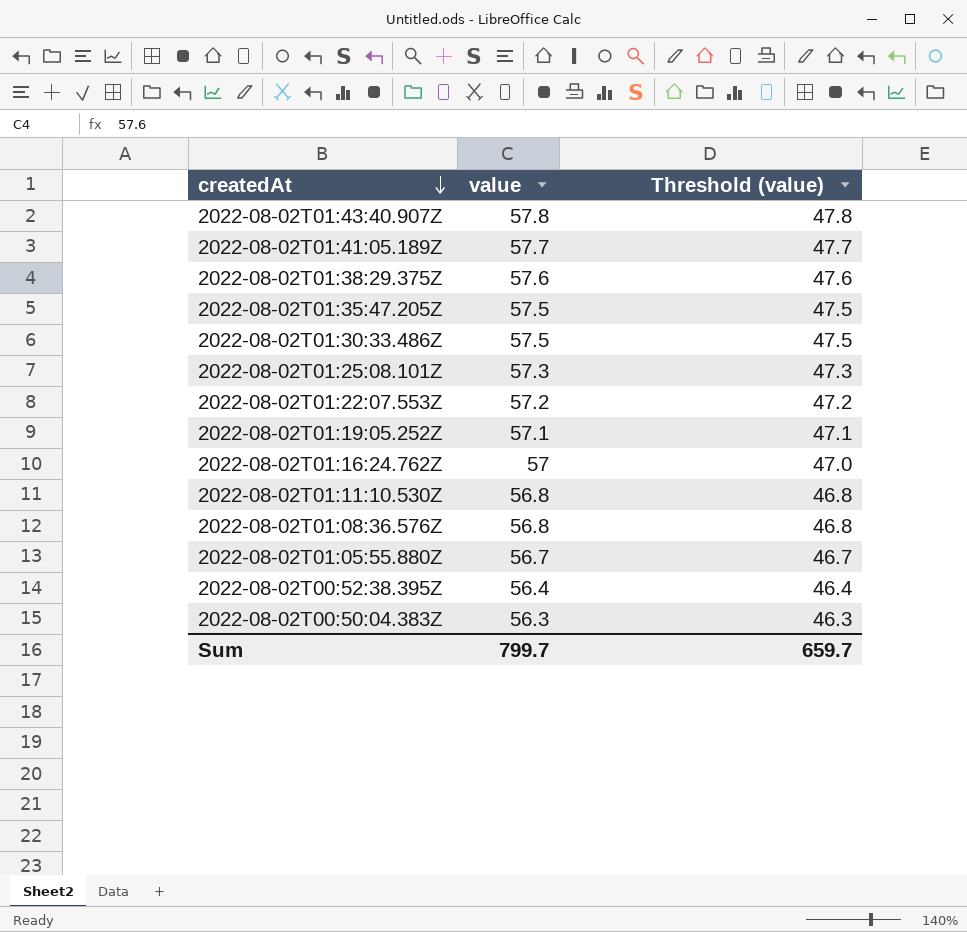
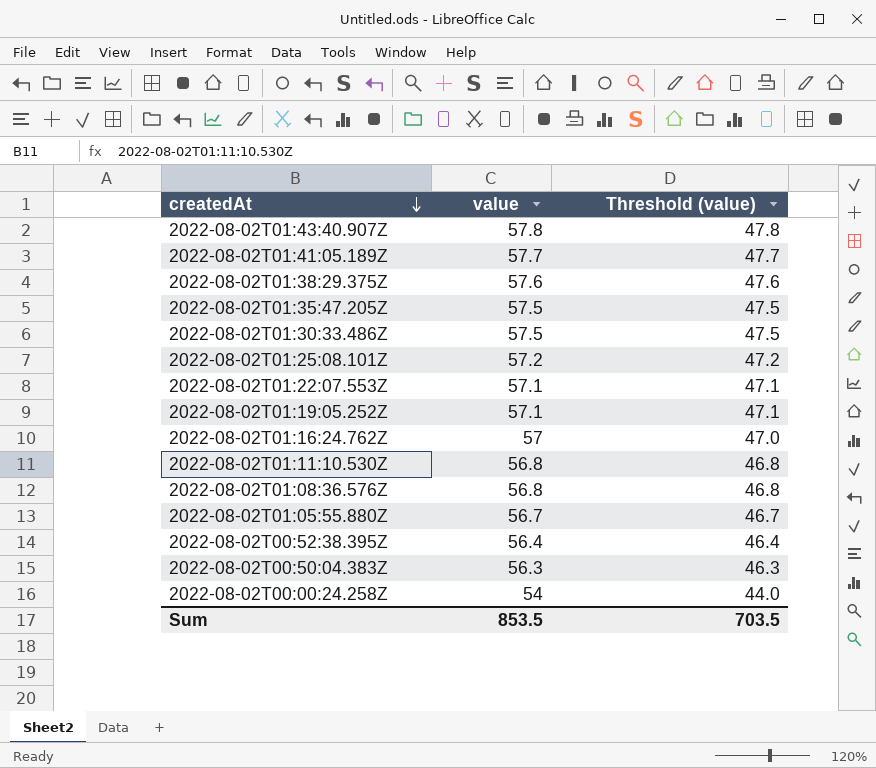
2022-08-02T01:25:08.101Z | value: 57.3 -> 57.2
2022-08-02T01:25:08.101Z | Threshold (value): 47.3 -> 47.2
2022-08-02T01:22:07.553Z | value: 57.2 -> 57.1
2022-08-02T01:22:07.553Z | Threshold (value): 47.2 -> 47.1
row 2022-08-02T00:00:24.258Z: none -> 54 | 44.0
Sum | value: 799.7 -> 853.5
Sum | Threshold (value): 659.7 -> 703.5

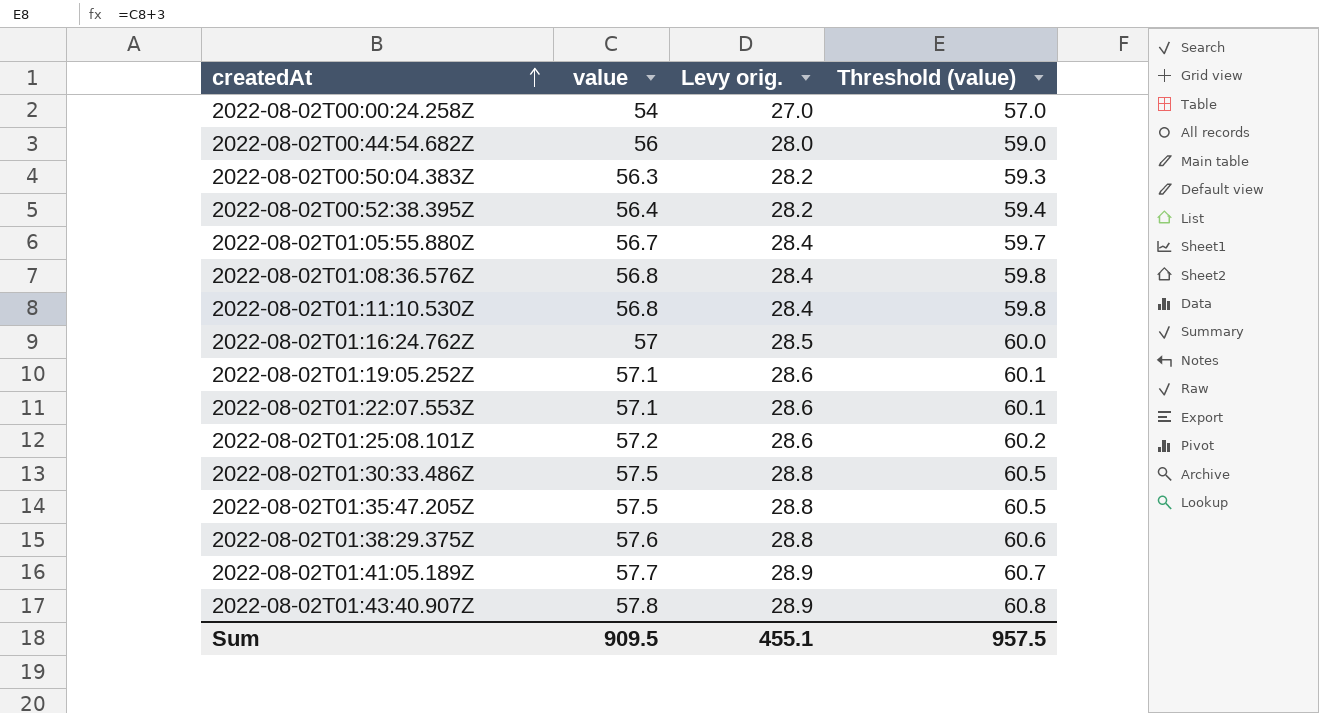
row order: createdAt descending -> createdAt ascending
column Levy orig. | formula: none -> [value] * 0.5
column Threshold (value) | formula: [value] - 10 -> [value] + 3
row 2022-08-02T00:44:54.682Z: none -> 56 | 28.0 | 59.0
Sum | value: 853.5 -> 909.5
Sum | Threshold (value): 703.5 -> 957.5

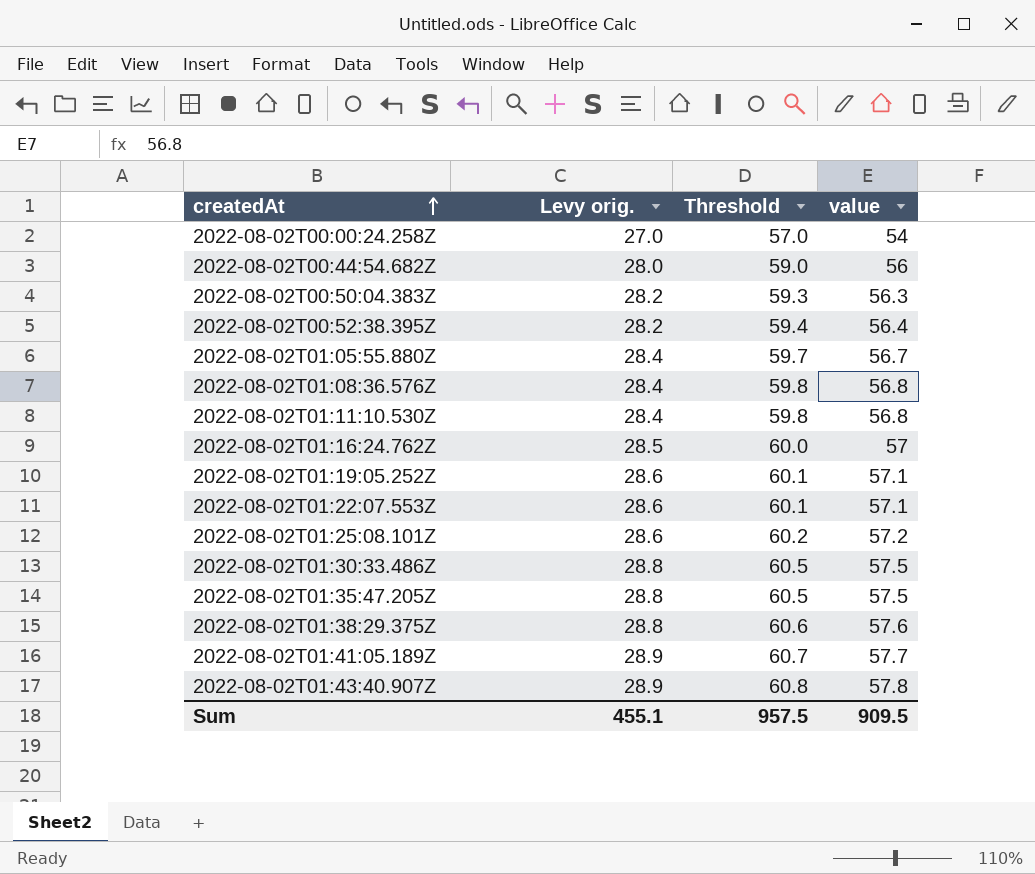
column name: Threshold (value) -> Threshold
column value | position: 2 -> 4

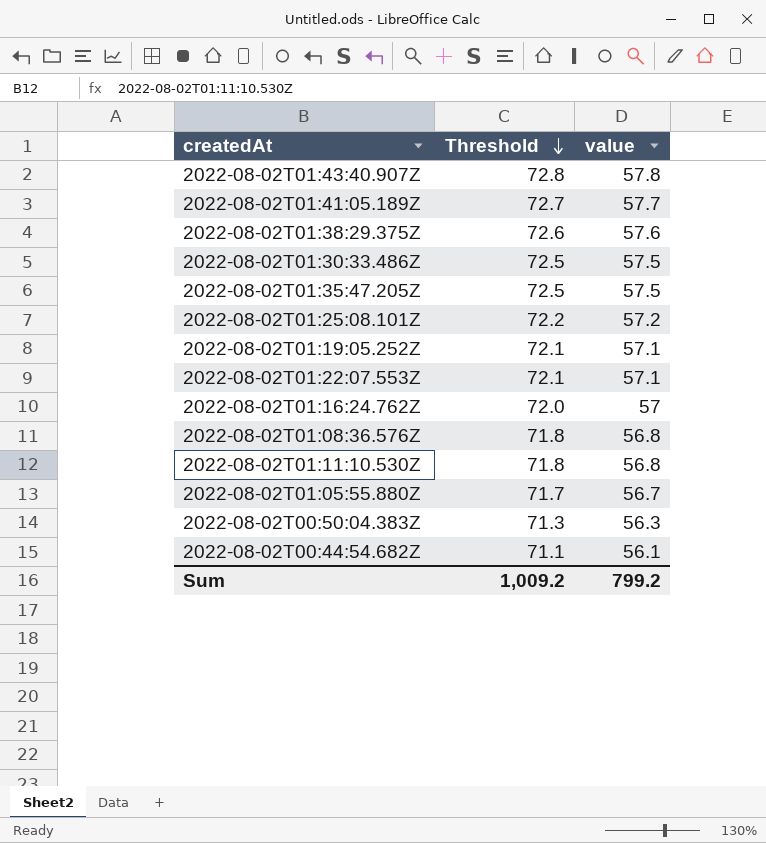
row order: createdAt ascending -> Threshold descending
column Levy orig. | formula: [value] * 0.5 -> none
column Threshold | formula: [value] + 3 -> [value] + 15
row 2022-08-02T00:00:24.258Z: 27.0 | 57.0 | 54 -> none
row 2022-08-02T00:52:38.395Z: 28.2 | 59.4 | 56.4 -> none
2022-08-02T00:44:54.682Z | value: 56 -> 56.1
Sum | Threshold: 957.5 -> 1,009.2
Sum | value: 909.5 -> 799.2

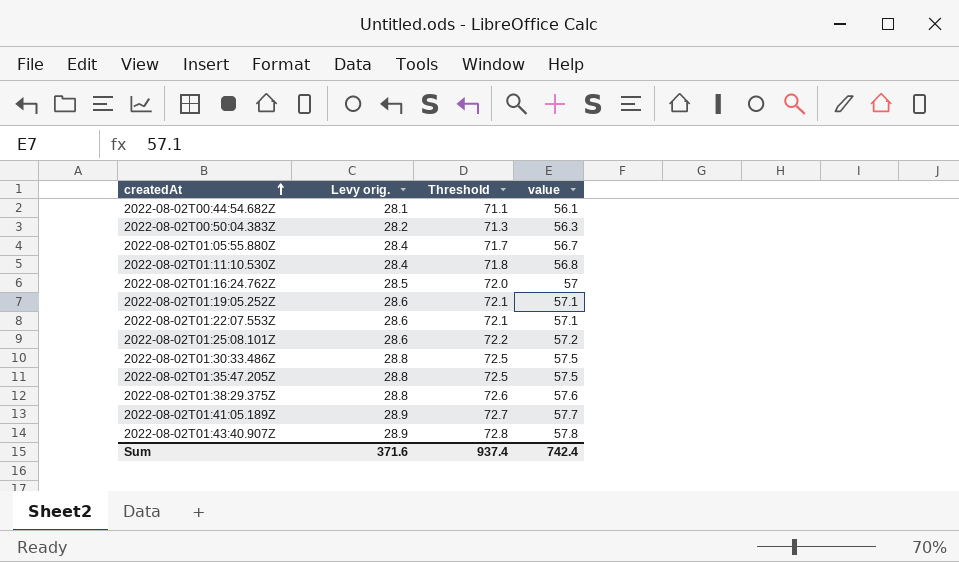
row order: Threshold descending -> createdAt ascending
column Levy orig. | formula: none -> [value] * 0.5
row 2022-08-02T01:08:36.576Z: 71.8 | 56.8 -> none
Sum | Threshold: 1,009.2 -> 937.4
Sum | value: 799.2 -> 742.4

